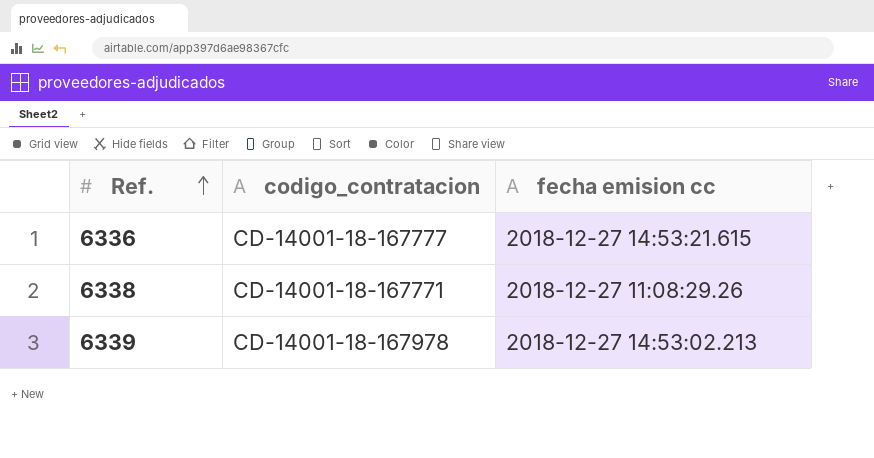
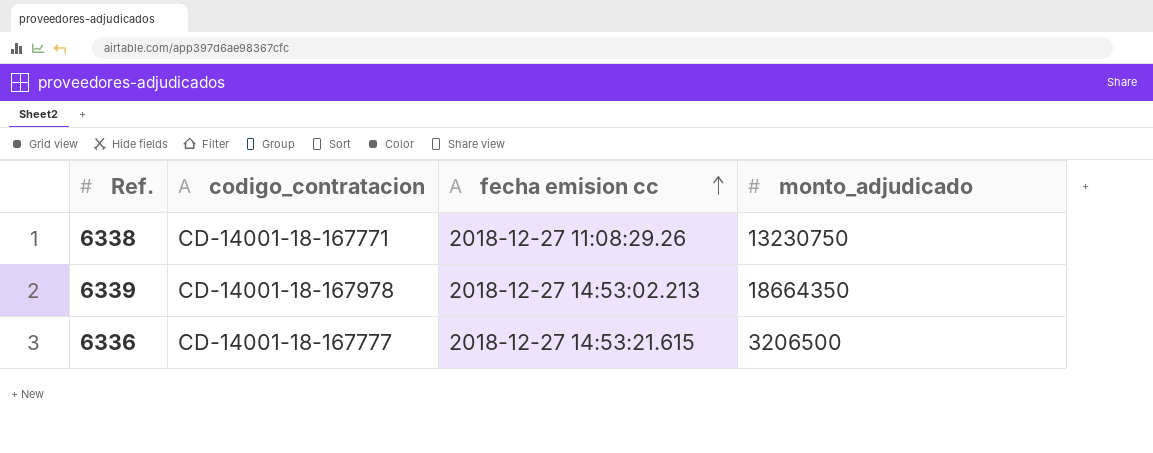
row order: Ref. ascending -> fecha emision cc ascending
column monto_adjudicado | position: none -> 4

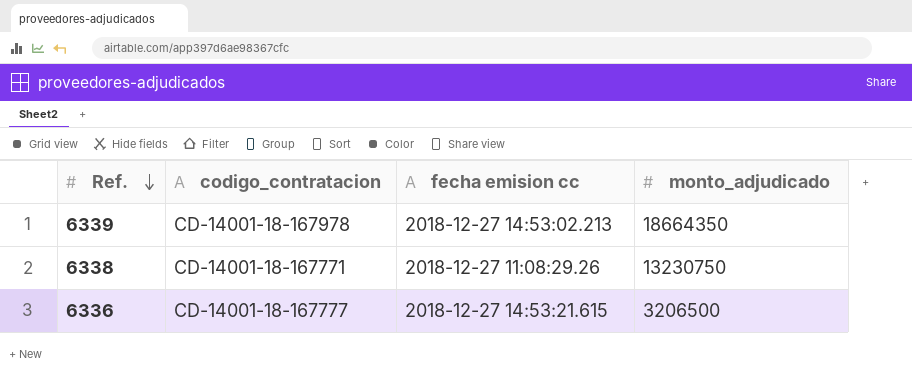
row order: fecha emision cc ascending -> Ref. descending

